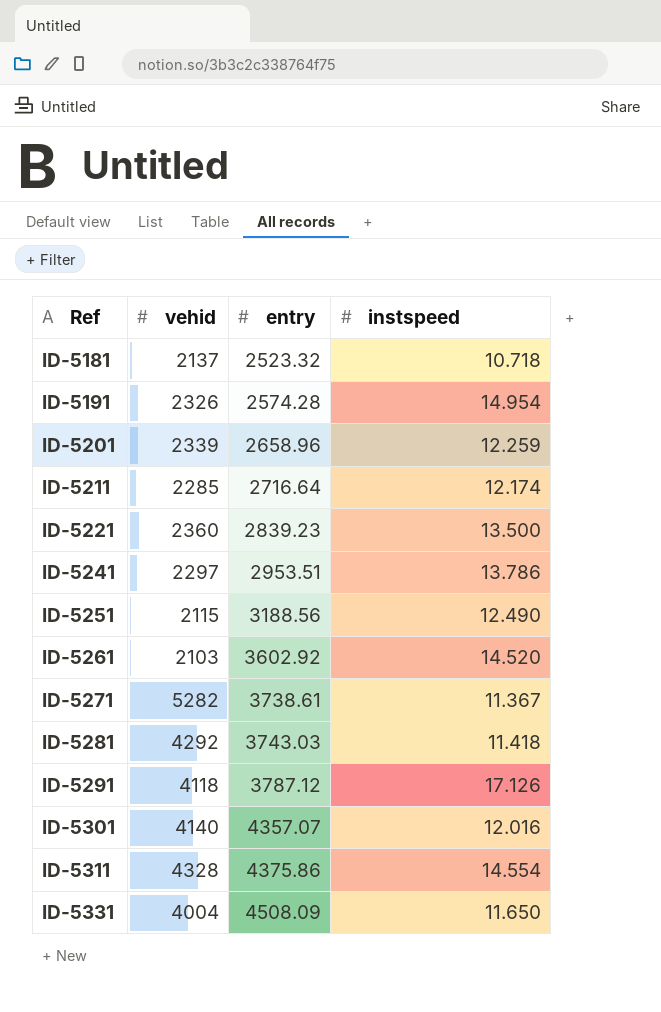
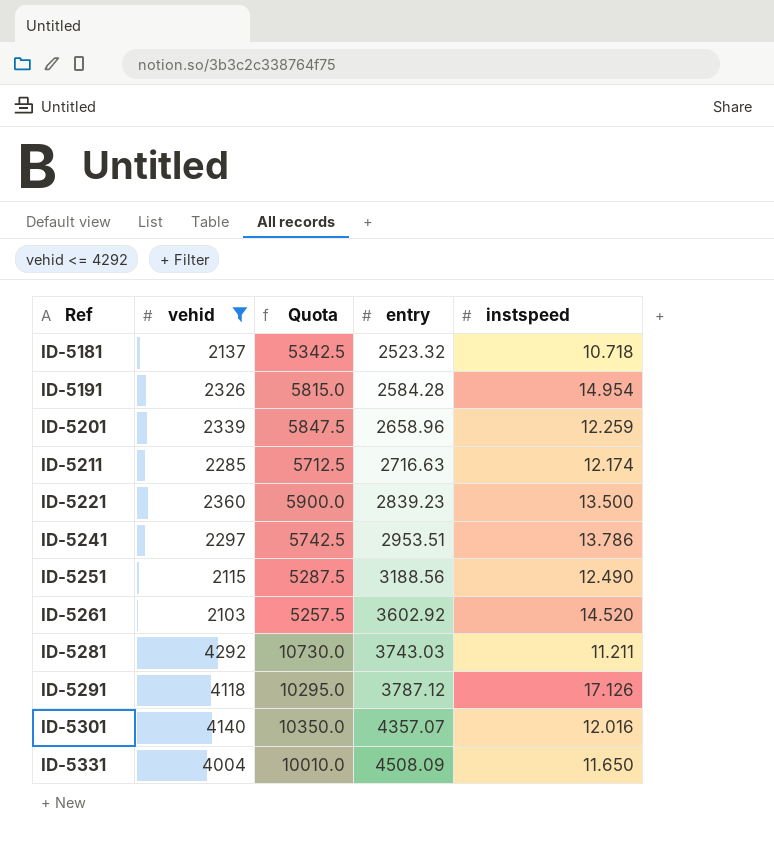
filter: none -> vehid <= 4292
column Quota | formula: none -> [vehid] * 2.5
ID-5191 | entry: 2574.28 -> 2584.28
ID-5211 | entry: 2716.64 -> 2716.63
ID-5281 | instspeed: 11.418 -> 11.211

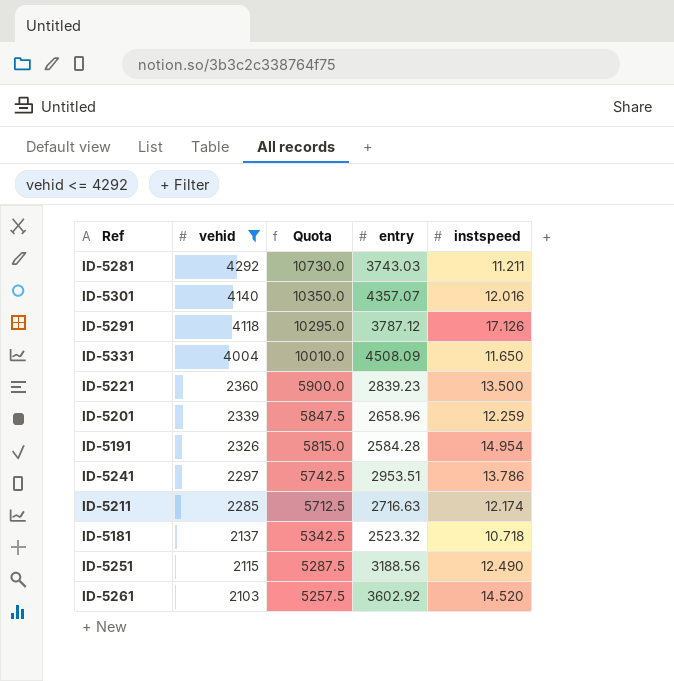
row order: Ref ascending -> vehid descending

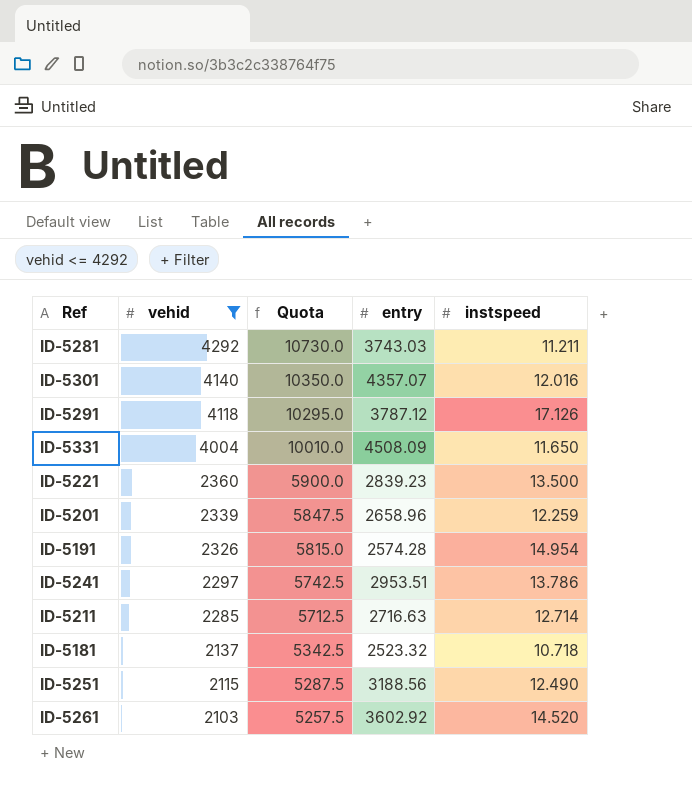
ID-5191 | entry: 2584.28 -> 2574.28
ID-5211 | instspeed: 12.174 -> 12.714

